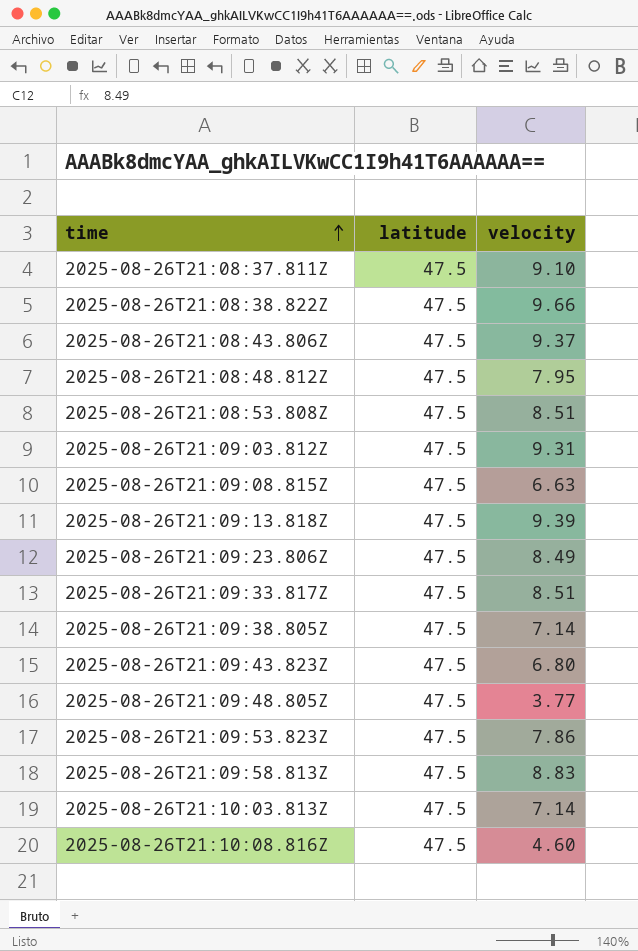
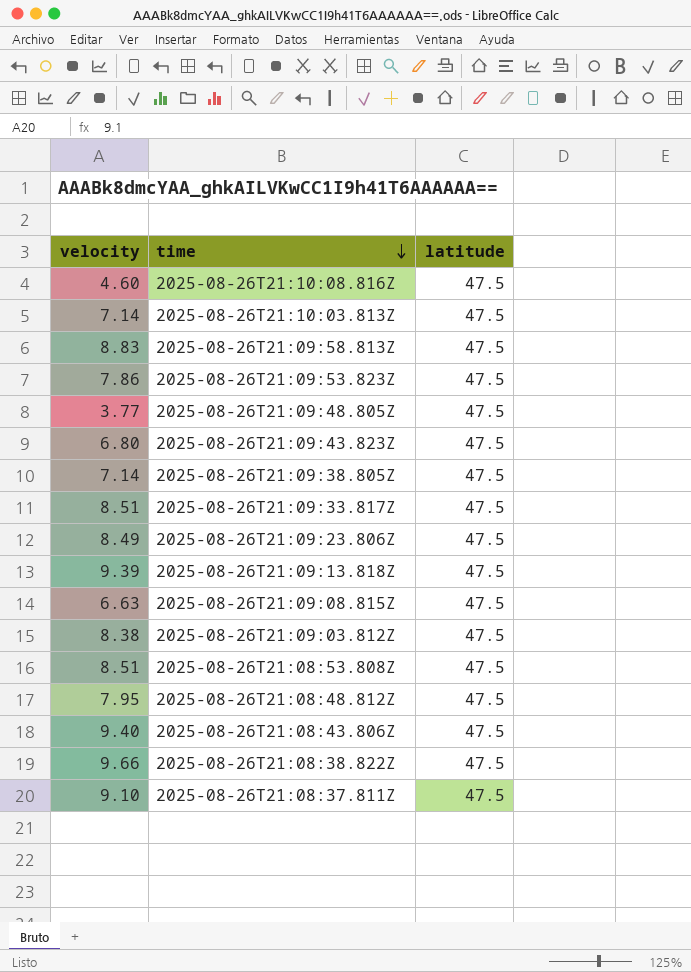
row order: time ascending -> time descending
column velocity | position: 3 -> 1
2025-08-26T21:09:03.812Z | velocity: 9.31 -> 8.38
2025-08-26T21:08:43.806Z | velocity: 9.37 -> 9.40

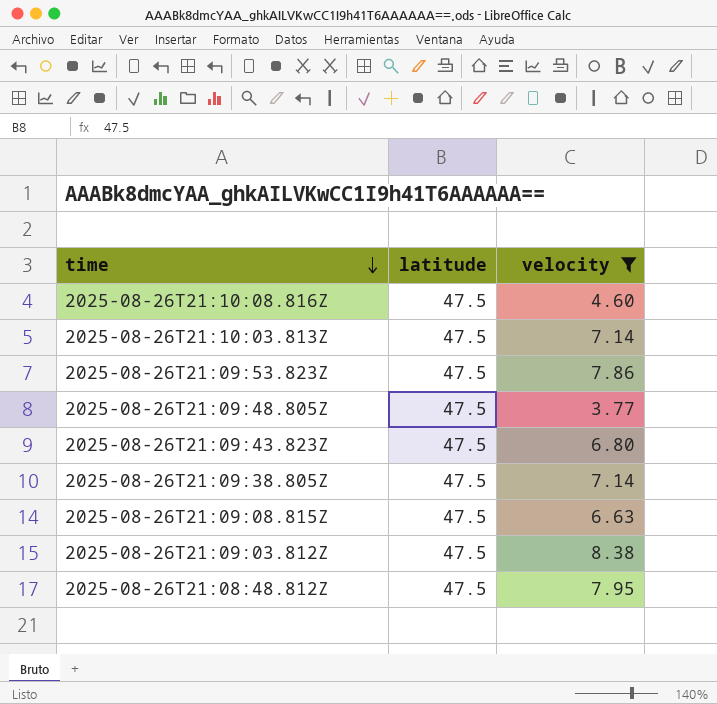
filter: none -> velocity <= 8.38
column velocity | position: 1 -> 3

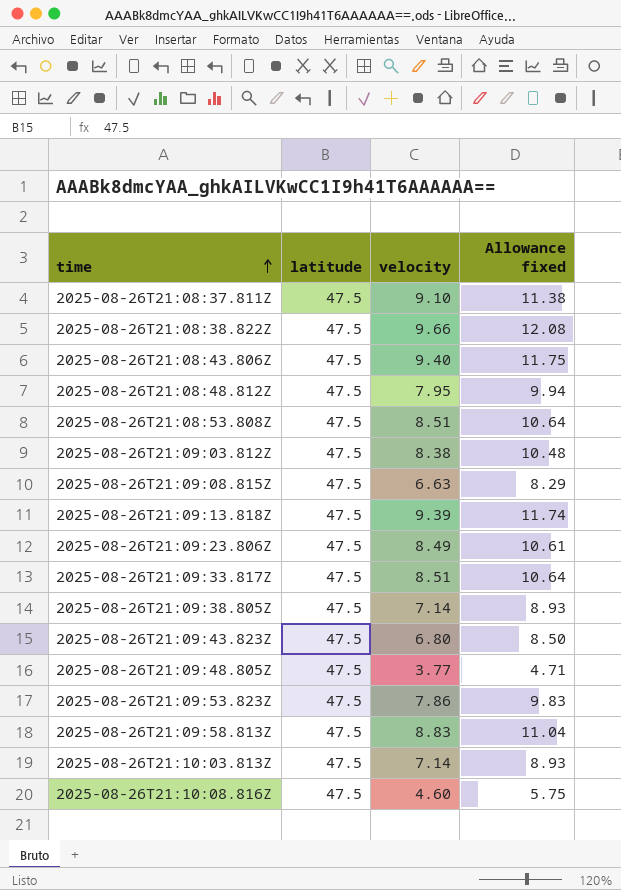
filter: velocity <= 8.38 -> none
row order: time descending -> time ascending
column Allowance fixed | formula: none -> [velocity] * 1.25

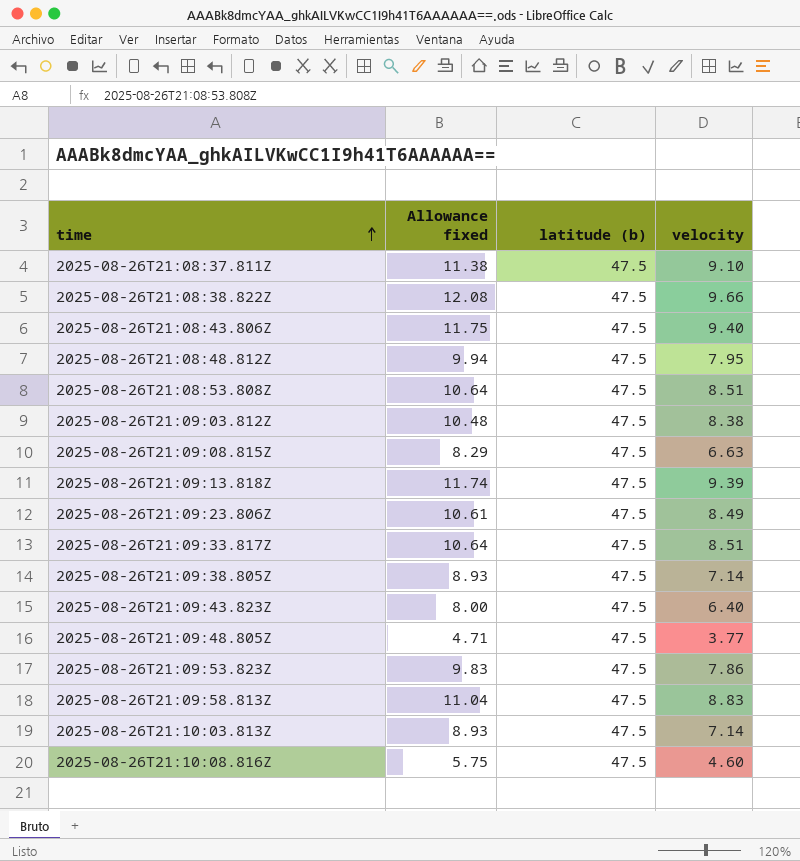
column Allowance fixed | position: 4 -> 2
column name: latitude -> latitude (b)
2025-08-26T21:09:43.823Z | Allowance fixed: 8.50 -> 8.00
2025-08-26T21:09:43.823Z | velocity: 6.80 -> 6.40

